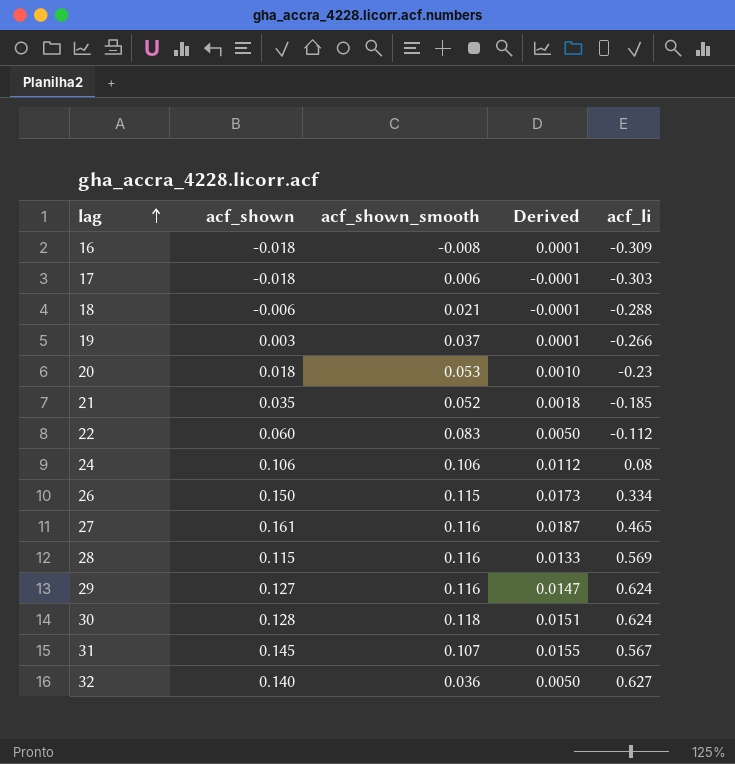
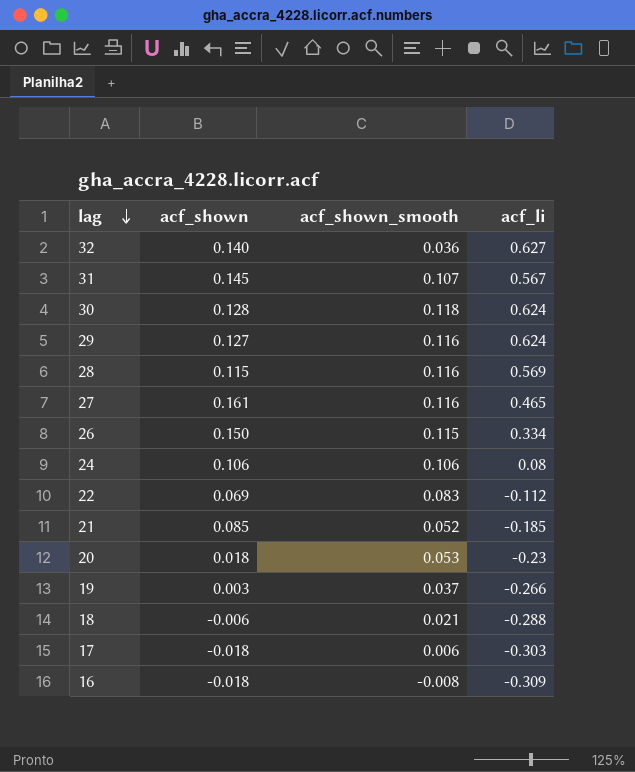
row order: lag ascending -> lag descending
column Derived | formula: [acf_shown] * [acf_shown_smooth] -> none
22 | acf_shown: 0.060 -> 0.069
21 | acf_shown: 0.035 -> 0.085

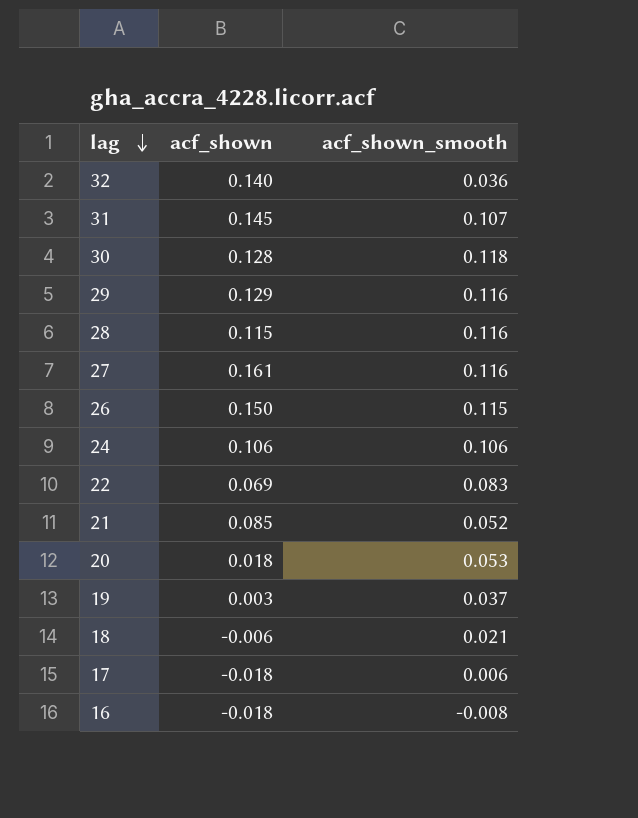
column acf_li | position: 4 -> none
29 | acf_shown: 0.127 -> 0.129

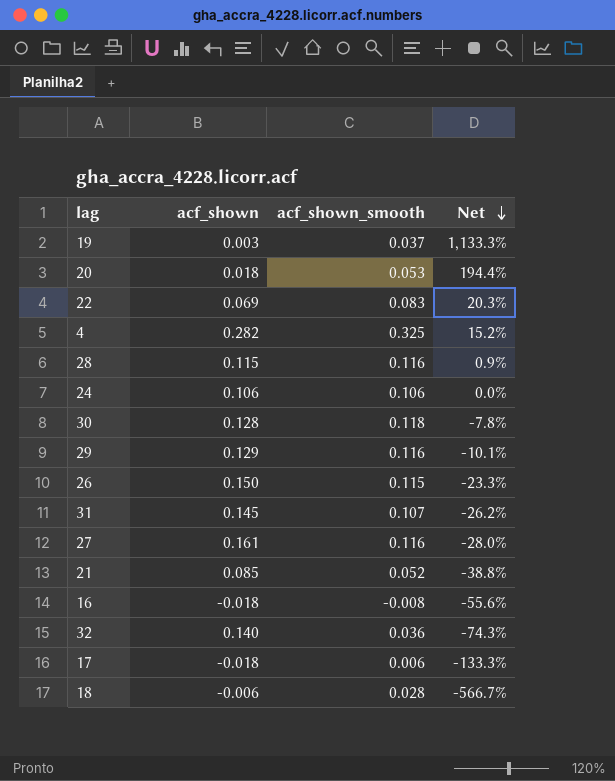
row order: lag descending -> Net descending
column Net | formula: none -> ([acf_shown_smooth] - [acf_shown]) / [acf_shown]
row 4: none -> 0.282 | 0.325 | 15.2%
18 | acf_shown_smooth: 0.021 -> 0.028

